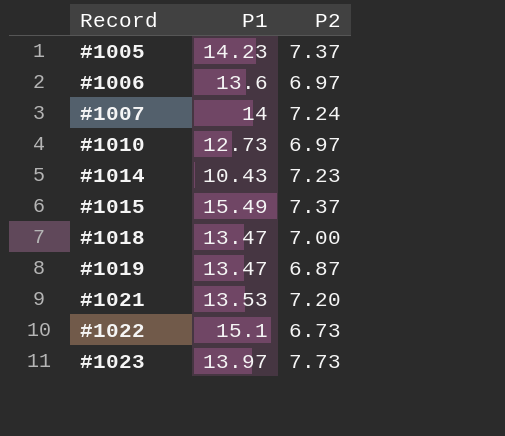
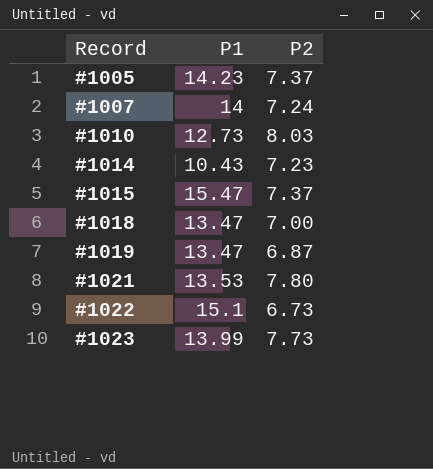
row #1006: 13.6 | 6.97 -> none
#1010 | P2: 6.97 -> 8.03
#1015 | P1: 15.49 -> 15.47
#1021 | P2: 7.20 -> 7.80
#1023 | P1: 13.97 -> 13.99

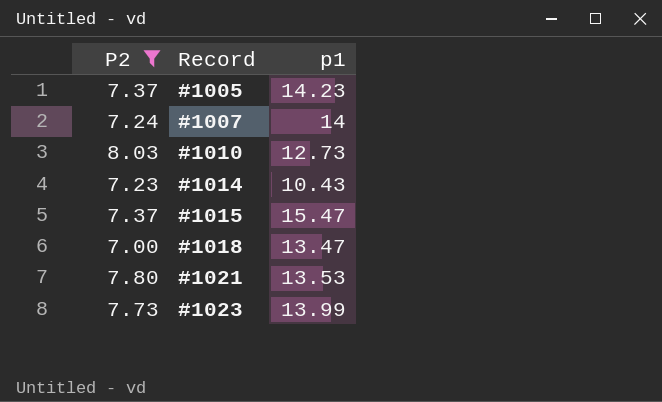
filter: none -> P2 >= 7.00
column P2 | position: 3 -> 1
column name: P1 -> p1

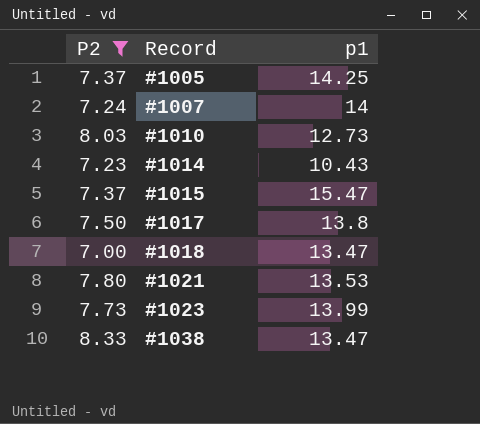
#1005 | p1: 14.23 -> 14.25
row #1017: none -> 7.50 | 13.8
row #1038: none -> 8.33 | 13.47

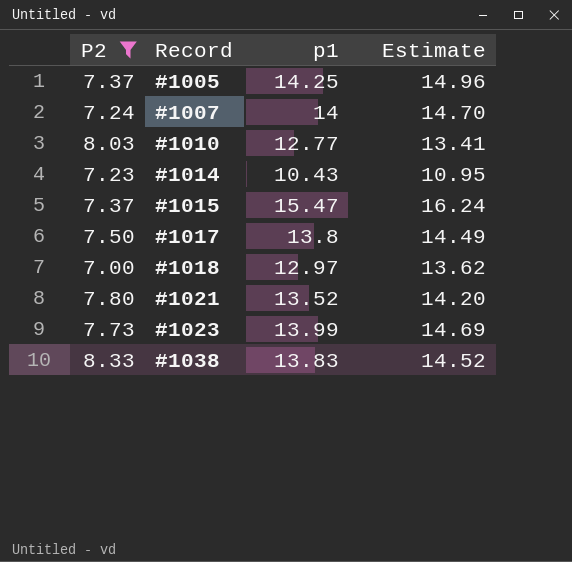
column Estimate | formula: none -> [p1] * 1.05
#1010 | p1: 12.73 -> 12.77
#1018 | p1: 13.47 -> 12.97
#1021 | p1: 13.53 -> 13.52
#1038 | p1: 13.47 -> 13.83

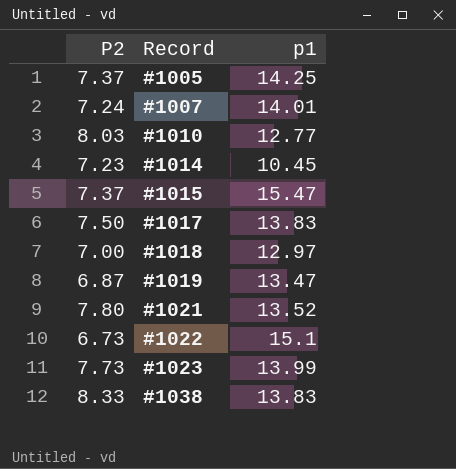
filter: P2 >= 7.00 -> none
column Estimate | formula: [p1] * 1.05 -> none
#1007 | p1: 14 -> 14.01
#1014 | p1: 10.43 -> 10.45
#1017 | p1: 13.8 -> 13.83

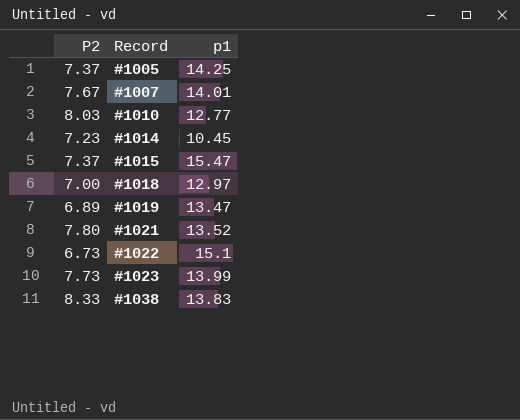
row #1017: 7.50 | 13.83 -> none
#1007 | P2: 7.24 -> 7.67
#1019 | P2: 6.87 -> 6.89

